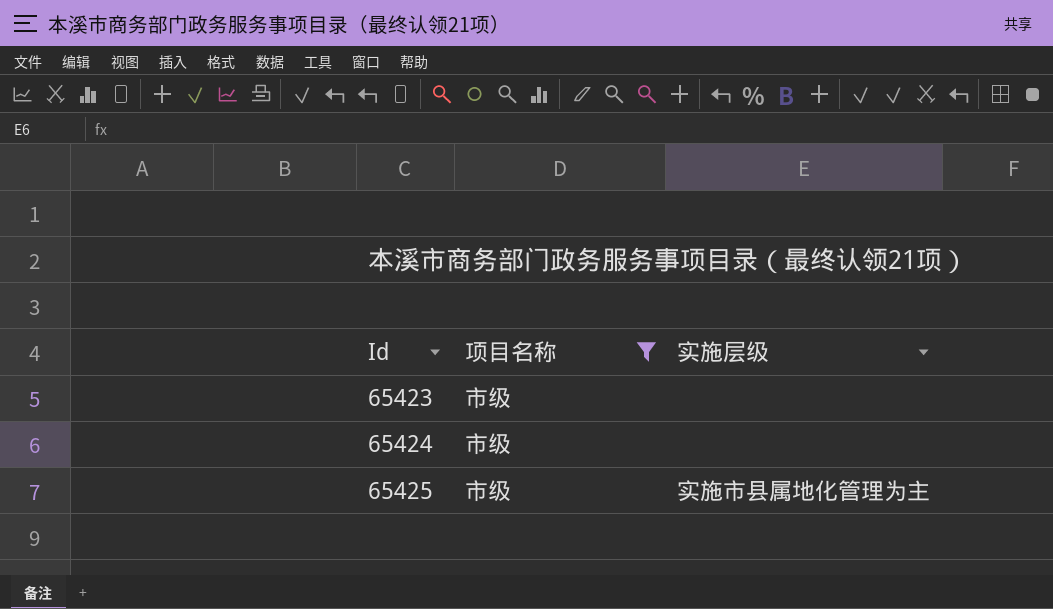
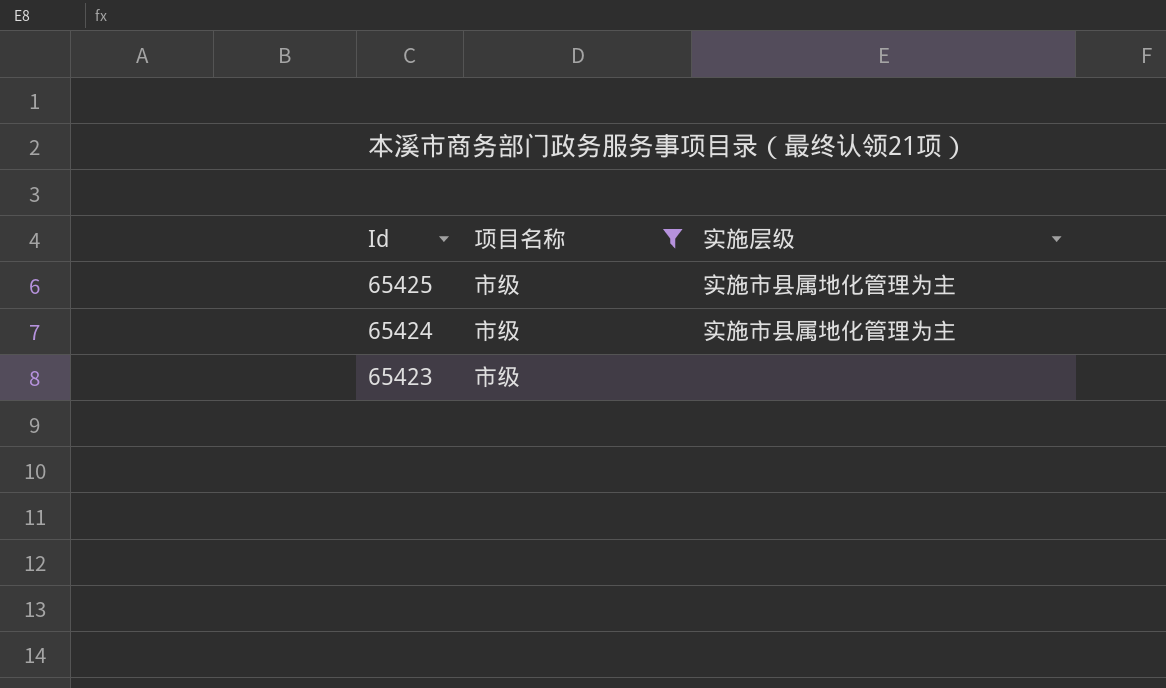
row order: Id ascending -> Id descending
65424 | 实施层级: none -> 实施市县属地化管理为主

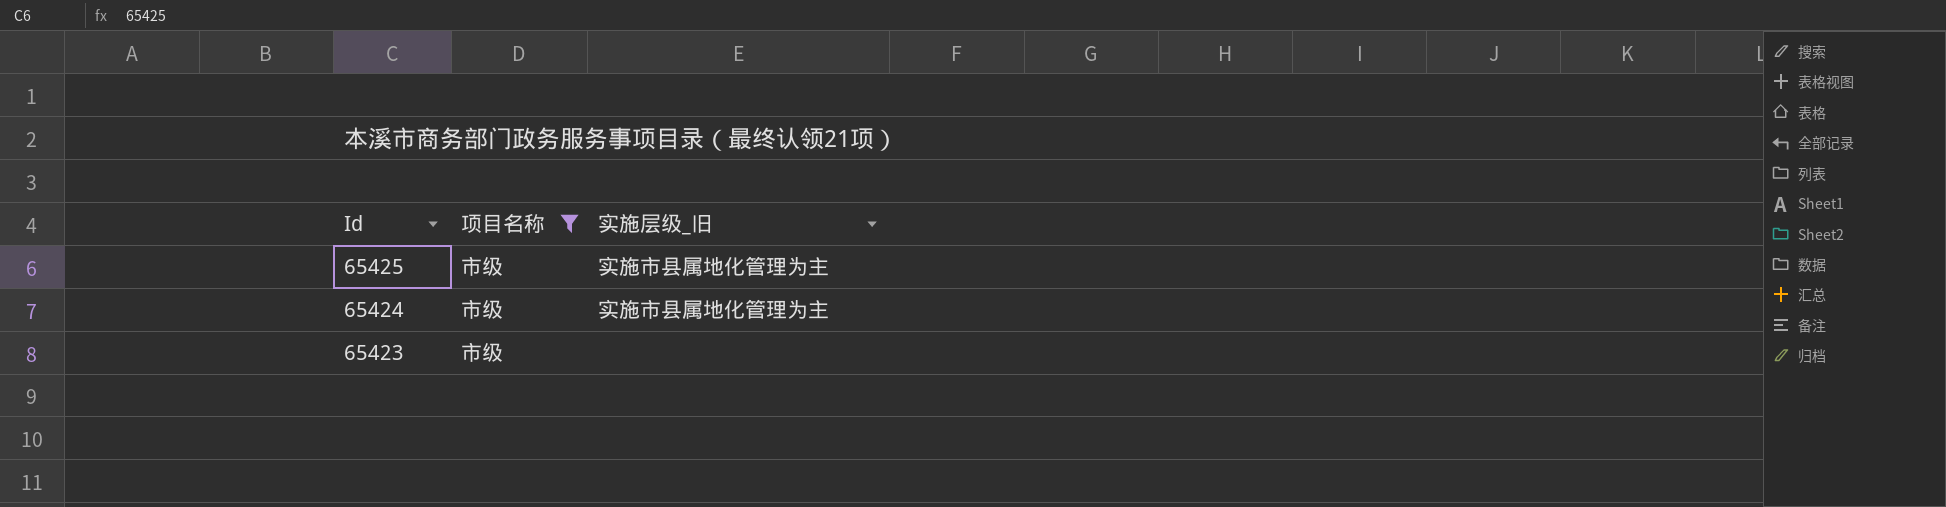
column name: 实施层级 -> 实施层级_旧

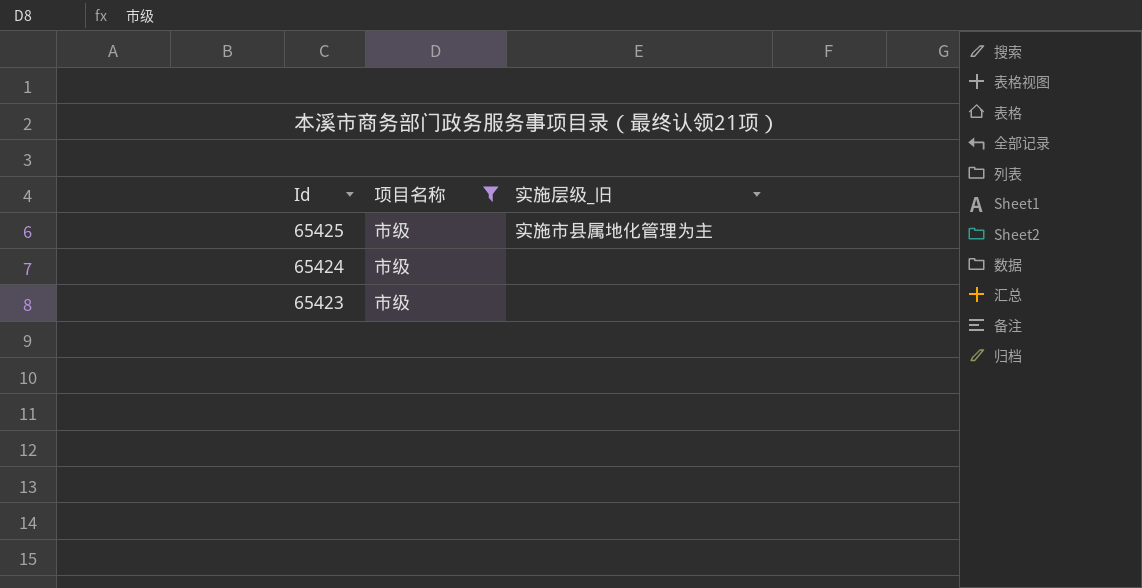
65424 | 实施层级_旧: 实施市县属地化管理为主 -> none

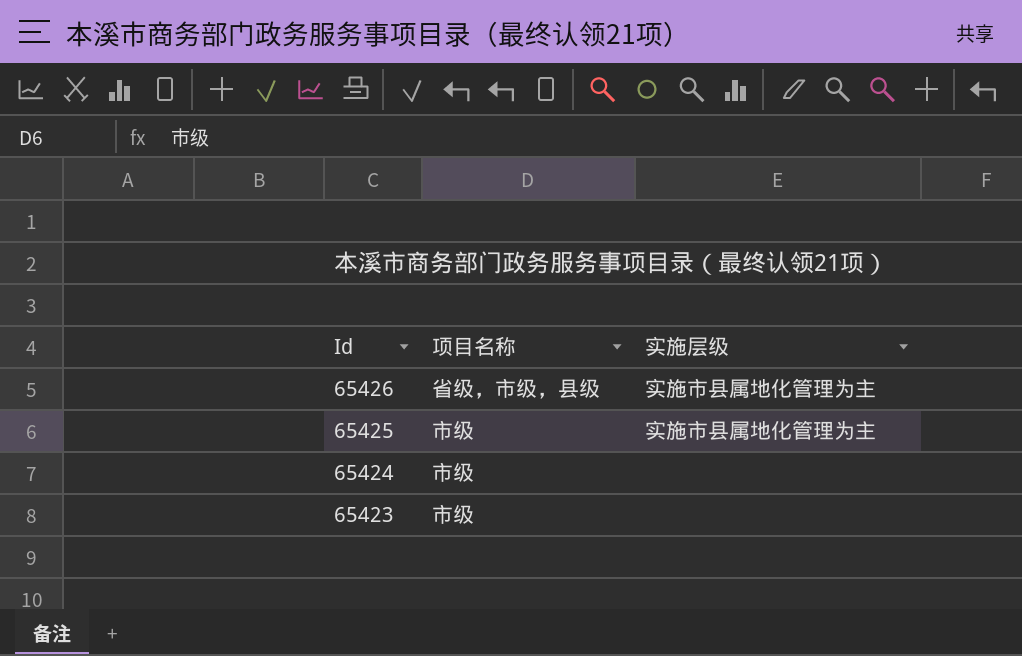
filter: 项目名称 = 市级 -> none
column name: 实施层级_旧 -> 实施层级

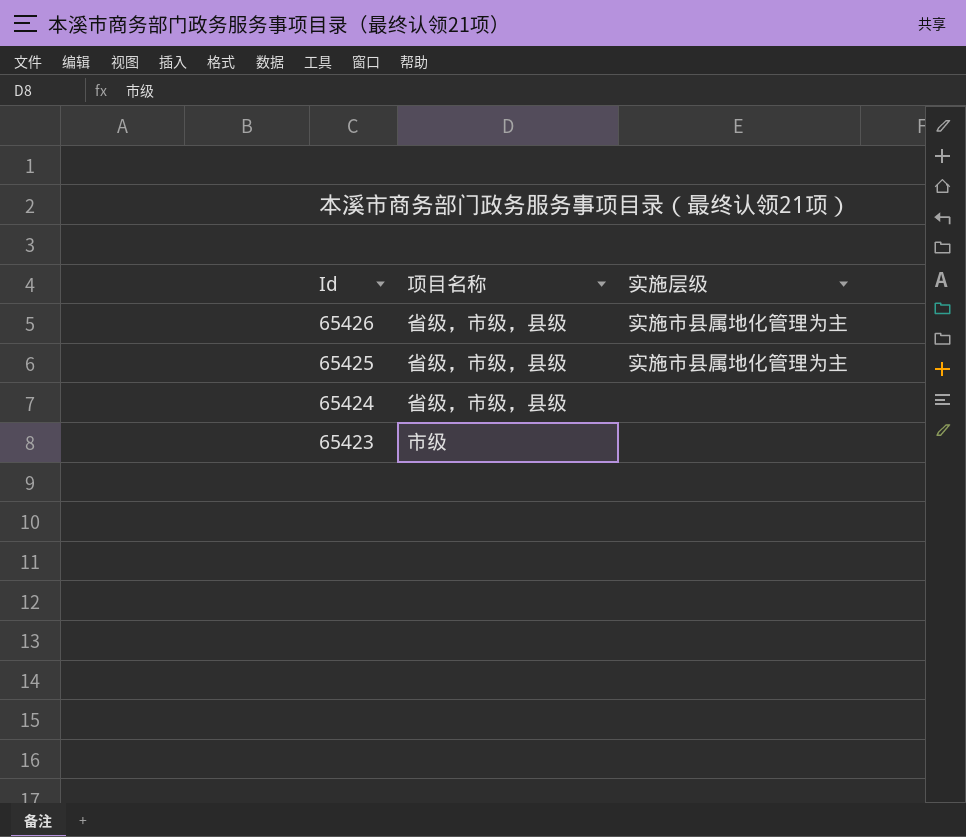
65425 | 项目名称: 市级 -> 省级，市级，县级
65424 | 项目名称: 市级 -> 省级，市级，县级

